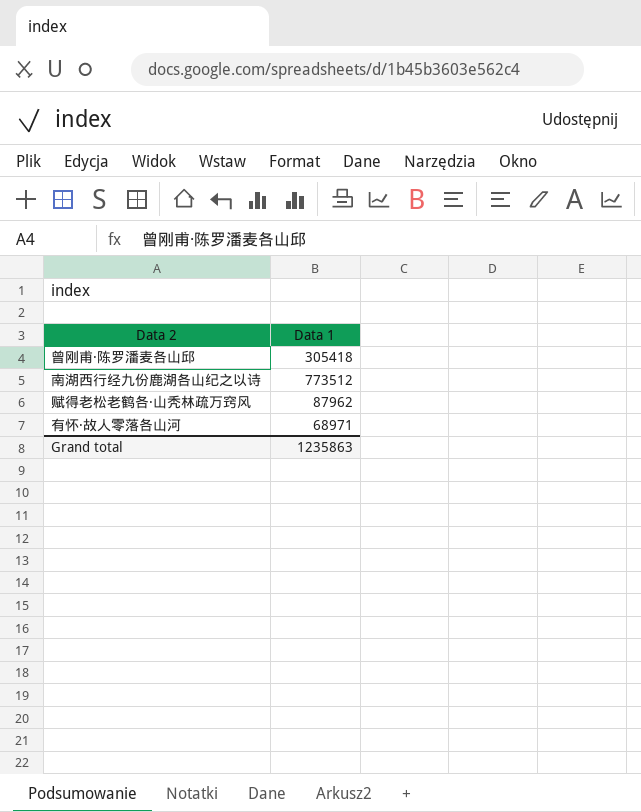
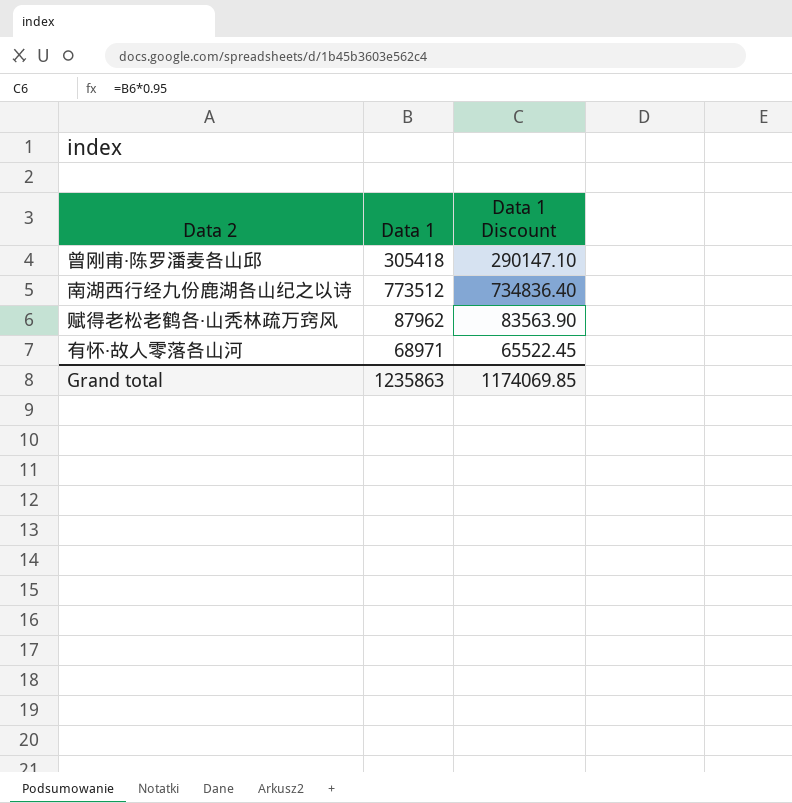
column Data 1 Discount | formula: none -> [Data 1] * 0.95

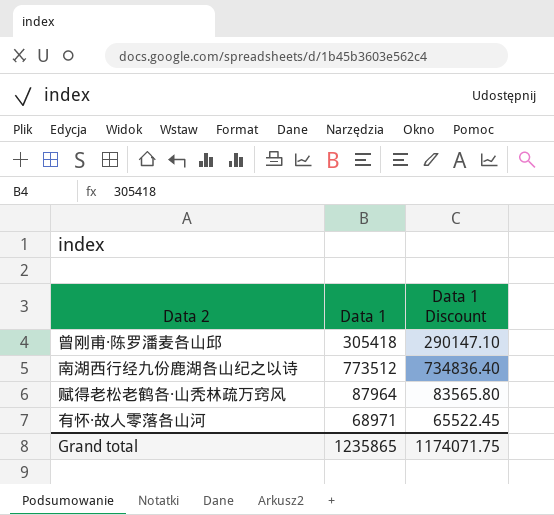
赋得老松老鹤各·山秃林疏万窍风 | Data 1: 87962 -> 87964
赋得老松老鹤各·山秃林疏万窍风 | Data 1 Discount: 83563.90 -> 83565.80
Grand total | Data 1: 1235863 -> 1235865
Grand total | Data 1 Discount: 1174069.85 -> 1174071.75

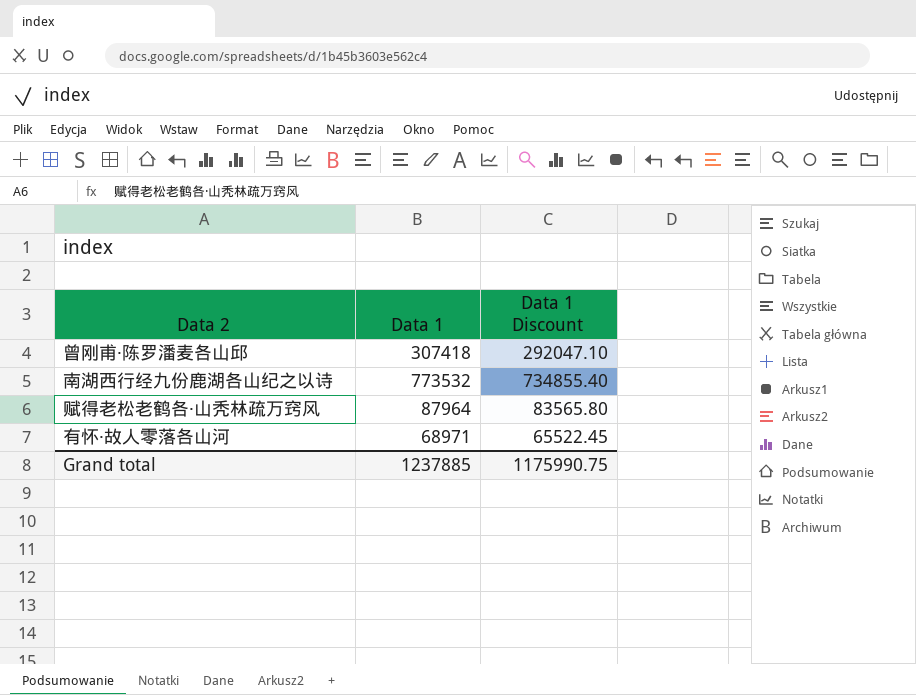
曾刚甫·陈罗潘麦各山邱 | Data 1: 305418 -> 307418
曾刚甫·陈罗潘麦各山邱 | Data 1 Discount: 290147.10 -> 292047.10
南湖西行经九份鹿湖各山纪之以诗 | Data 1: 773512 -> 773532
南湖西行经九份鹿湖各山纪之以诗 | Data 1 Discount: 734836.40 -> 734855.40
Grand total | Data 1: 1235865 -> 1237885
Grand total | Data 1 Discount: 1174071.75 -> 1175990.75

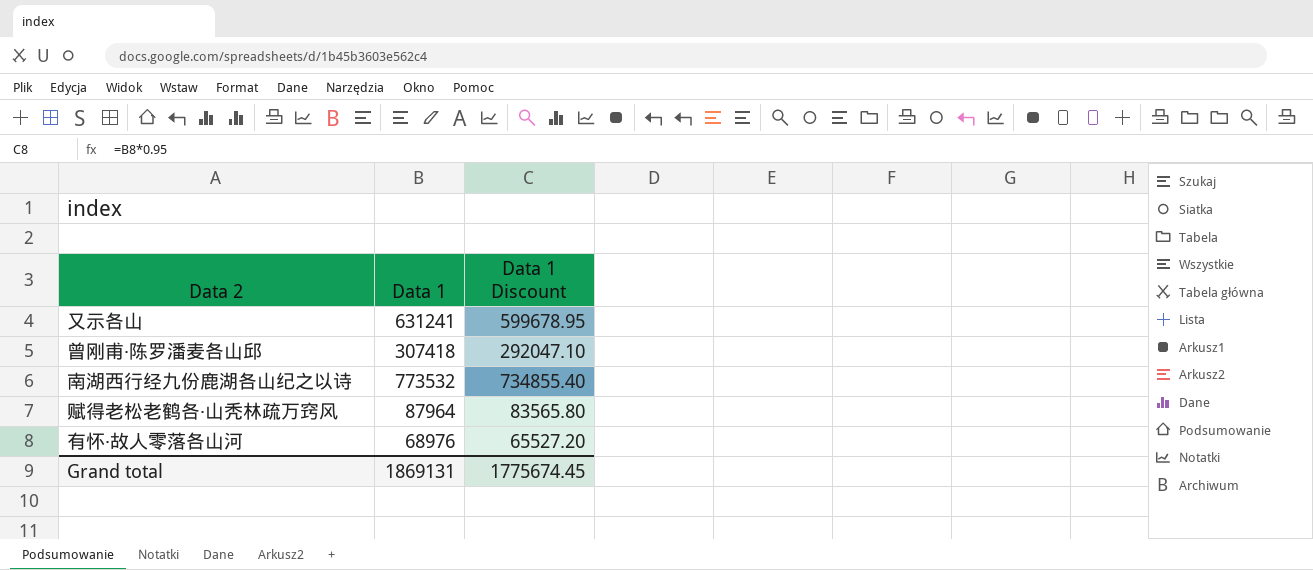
row 又示各山: none -> 631241 | 599678.95
有怀·故人零落各山河 | Data 1: 68971 -> 68976
有怀·故人零落各山河 | Data 1 Discount: 65522.45 -> 65527.20
Grand total | Data 1: 1237885 -> 1869131
Grand total | Data 1 Discount: 1175990.75 -> 1775674.45

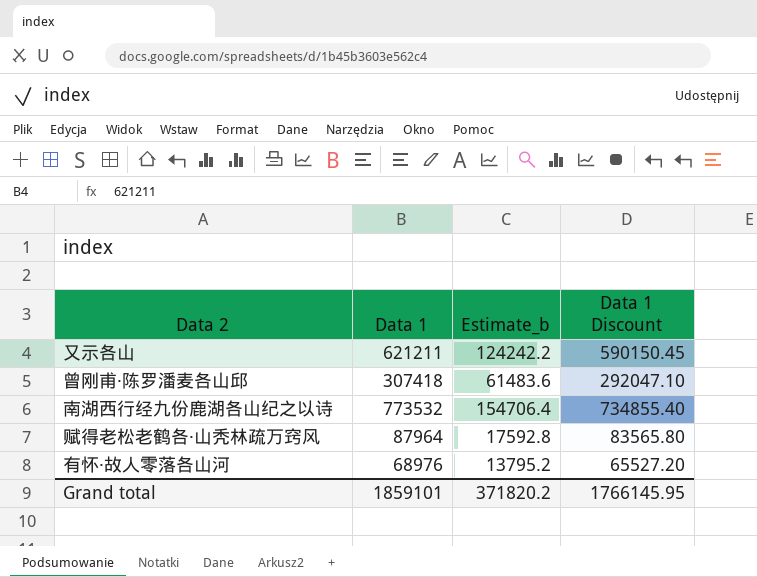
column Estimate_b | formula: none -> [Data 1] * 0.2
又示各山 | Data 1: 631241 -> 621211
又示各山 | Data 1 Discount: 599678.95 -> 590150.45
Grand total | Data 1: 1869131 -> 1859101
Grand total | Data 1 Discount: 1775674.45 -> 1766145.95

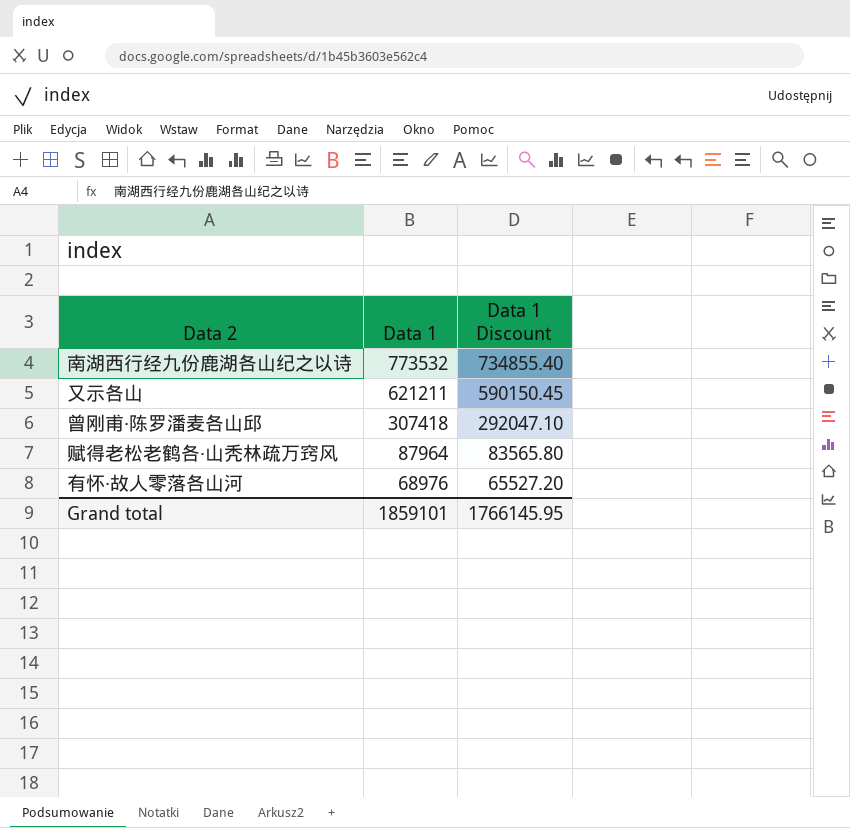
row order: none -> Data 1 descending
column Estimate_b | formula: [Data 1] * 0.2 -> none

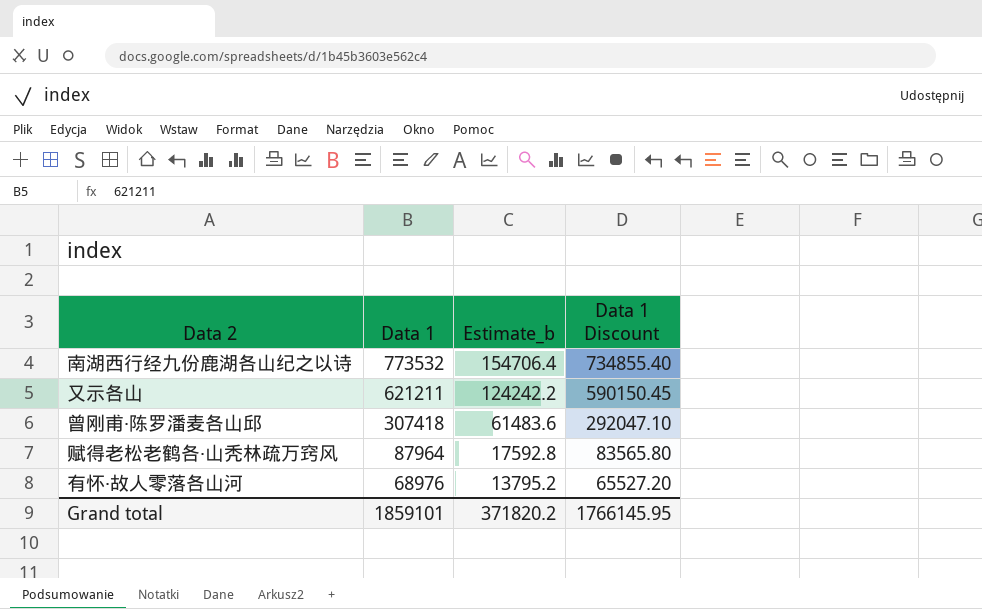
column Estimate_b | formula: none -> [Data 1] * 0.2

